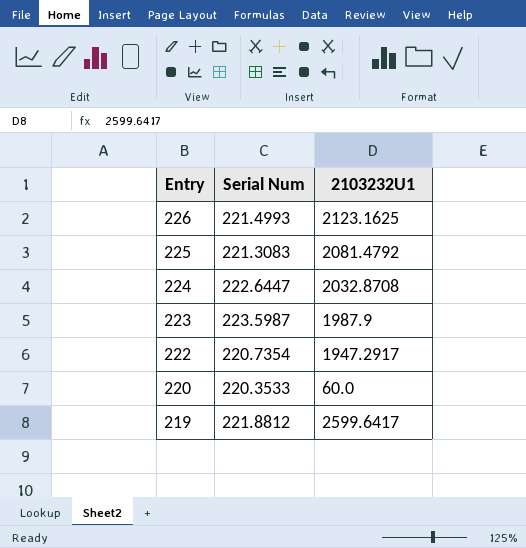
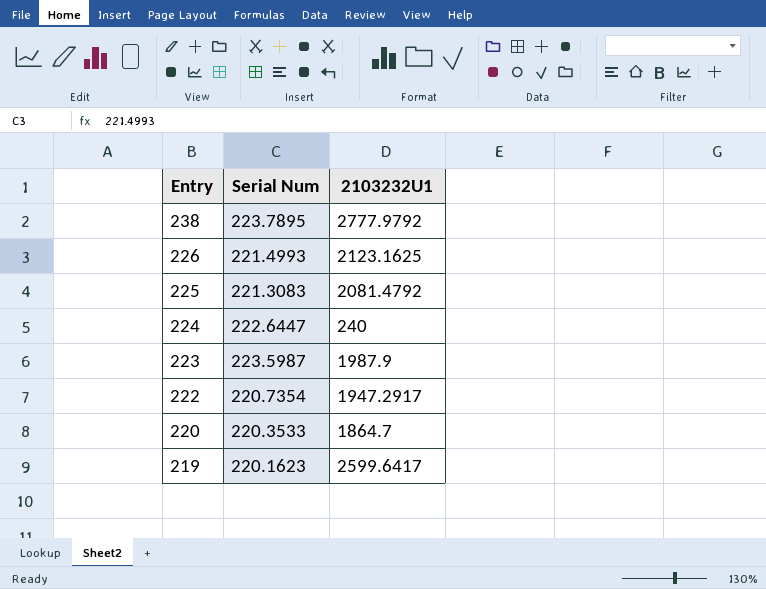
row 238: none -> 223.7895 | 2777.9792
224 | 2103232U1: 2032.8708 -> 240
220 | 2103232U1: 60.0 -> 1864.7
219 | Serial Num: 221.8812 -> 220.1623

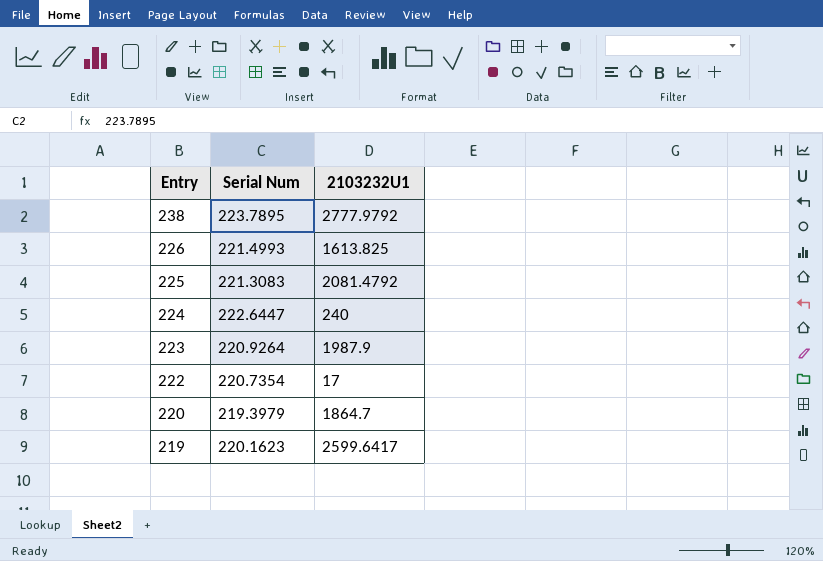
226 | 2103232U1: 2123.1625 -> 1613.825
223 | Serial Num: 223.5987 -> 220.9264
222 | 2103232U1: 1947.2917 -> 17
220 | Serial Num: 220.3533 -> 219.3979

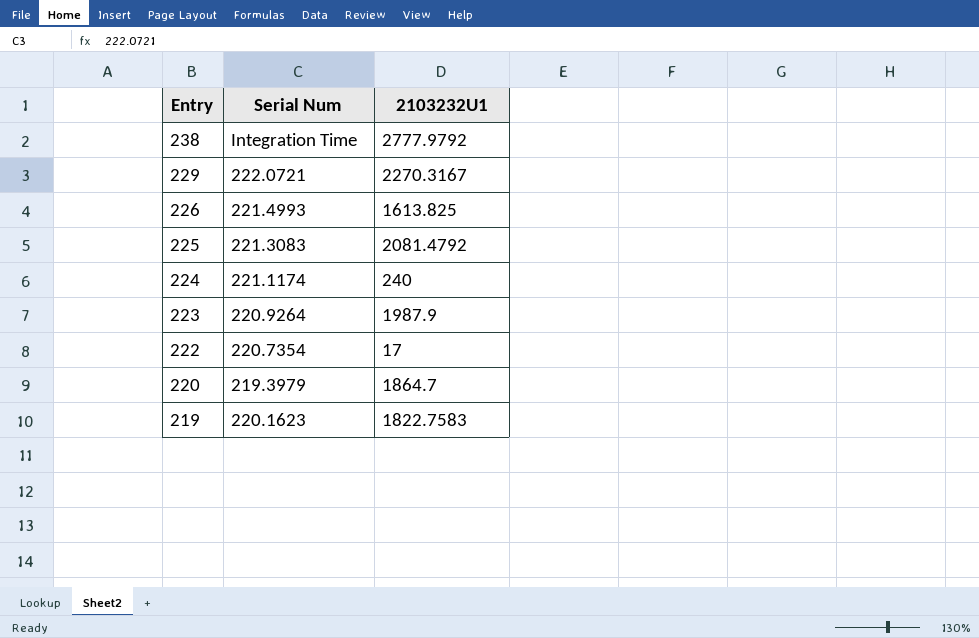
238 | Serial Num: 223.7895 -> Integration Time
row 229: none -> 222.0721 | 2270.3167
224 | Serial Num: 222.6447 -> 221.1174
219 | 2103232U1: 2599.6417 -> 1822.7583

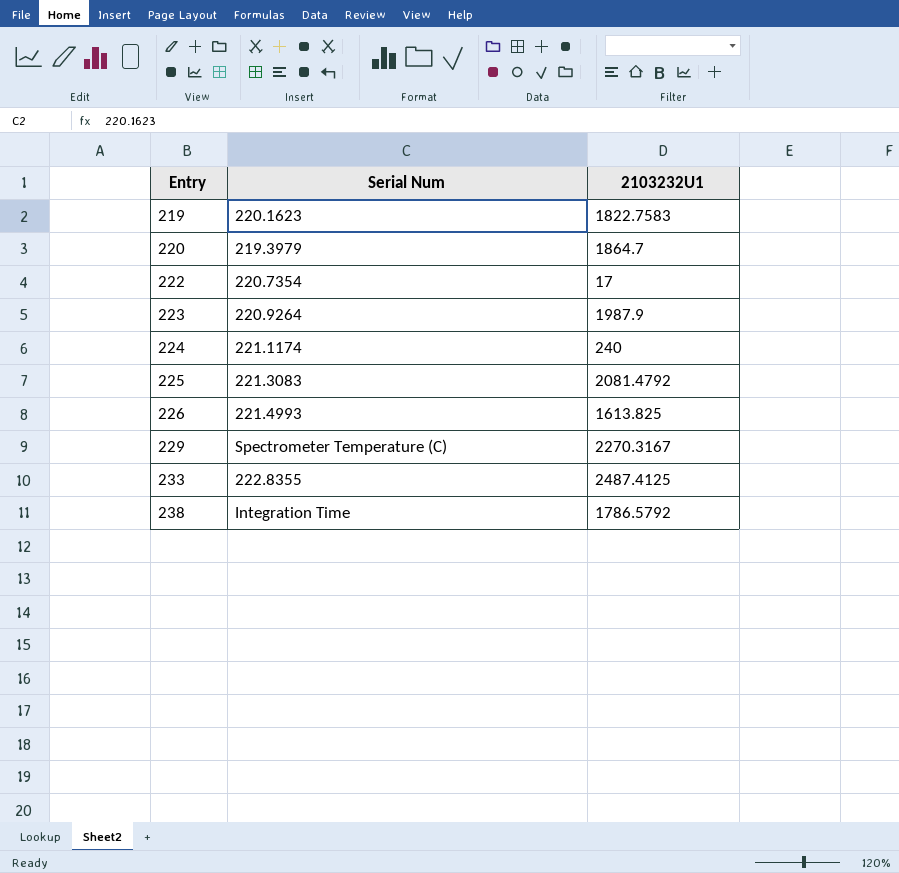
row order: Entry descending -> Entry ascending
229 | Serial Num: 222.0721 -> Spectrometer Temperature (C)
row 233: none -> 222.8355 | 2487.4125
238 | 2103232U1: 2777.9792 -> 1786.5792

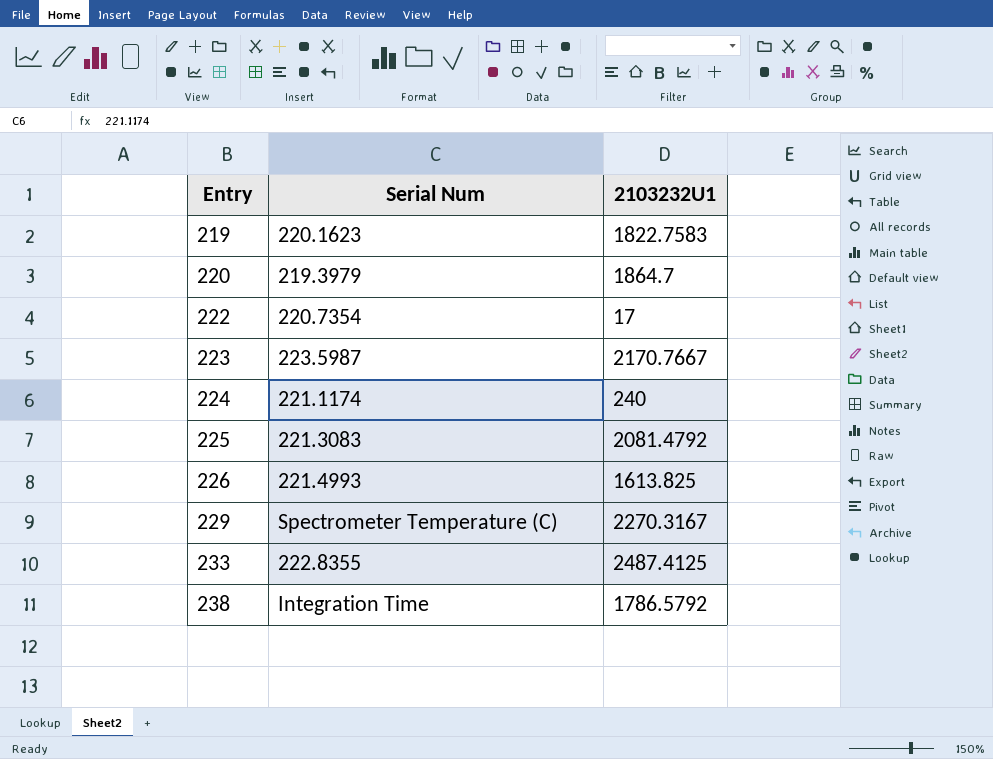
223 | Serial Num: 220.9264 -> 223.5987
223 | 2103232U1: 1987.9 -> 2170.7667

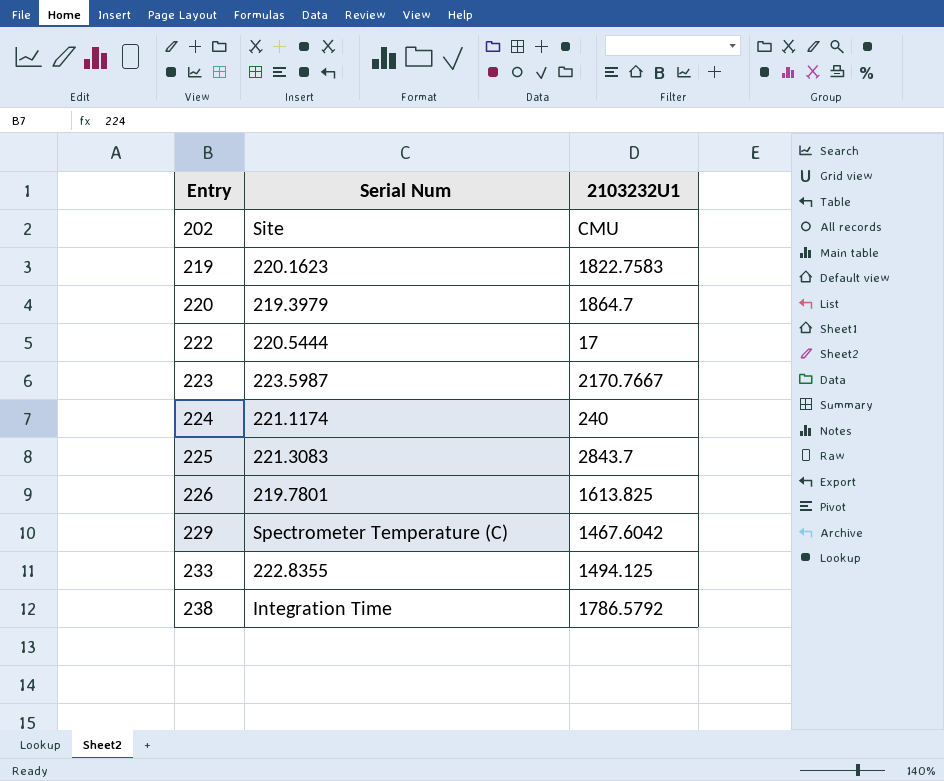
row 202: none -> Site | CMU
222 | Serial Num: 220.7354 -> 220.5444
225 | 2103232U1: 2081.4792 -> 2843.7
226 | Serial Num: 221.4993 -> 219.7801
229 | 2103232U1: 2270.3167 -> 1467.6042
233 | 2103232U1: 2487.4125 -> 1494.125

